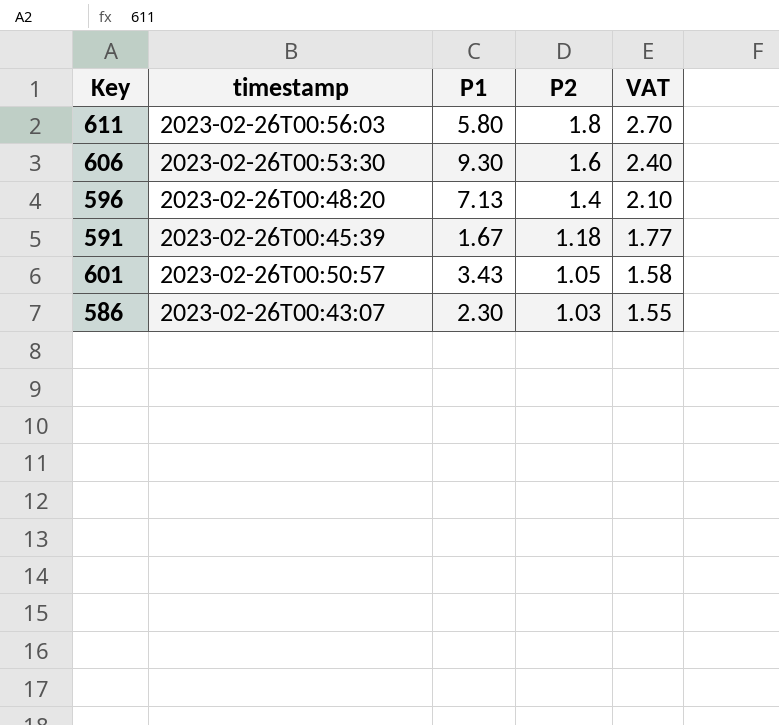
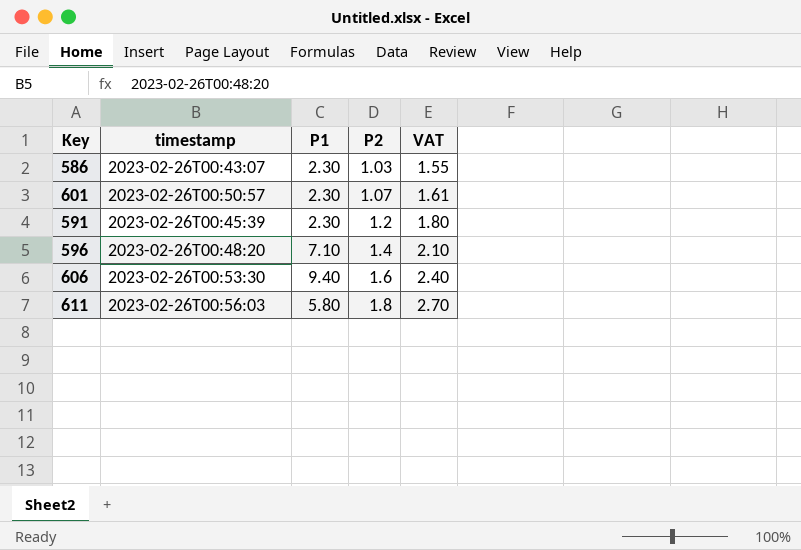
row order: P2 descending -> P2 ascending
601 | P1: 3.43 -> 2.30
601 | P2: 1.05 -> 1.07
601 | VAT: 1.58 -> 1.61
591 | P1: 1.67 -> 2.30
591 | P2: 1.18 -> 1.2
591 | VAT: 1.77 -> 1.80
596 | P1: 7.13 -> 7.10
606 | P1: 9.30 -> 9.40

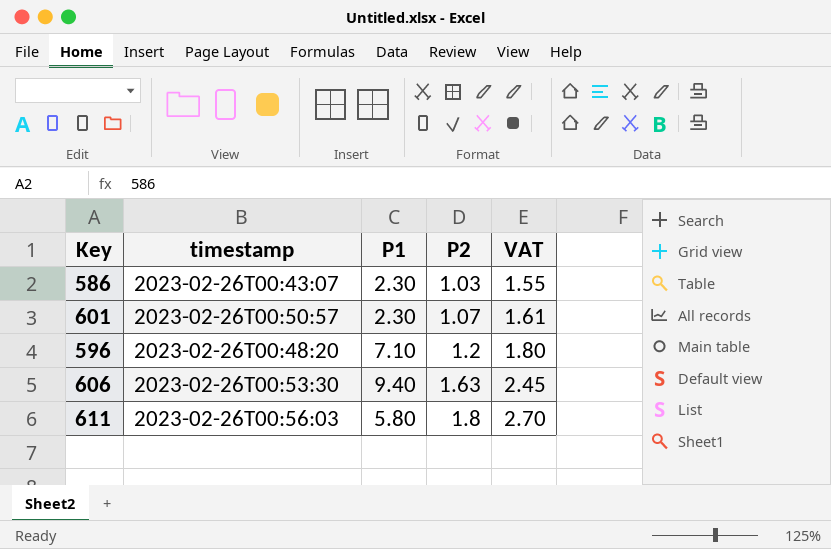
row 591: 2023-02-26T00:45:39 | 2.30 | 1.2 | 1.80 -> none
596 | P2: 1.4 -> 1.2
596 | VAT: 2.10 -> 1.80
606 | P2: 1.6 -> 1.63
606 | VAT: 2.40 -> 2.45

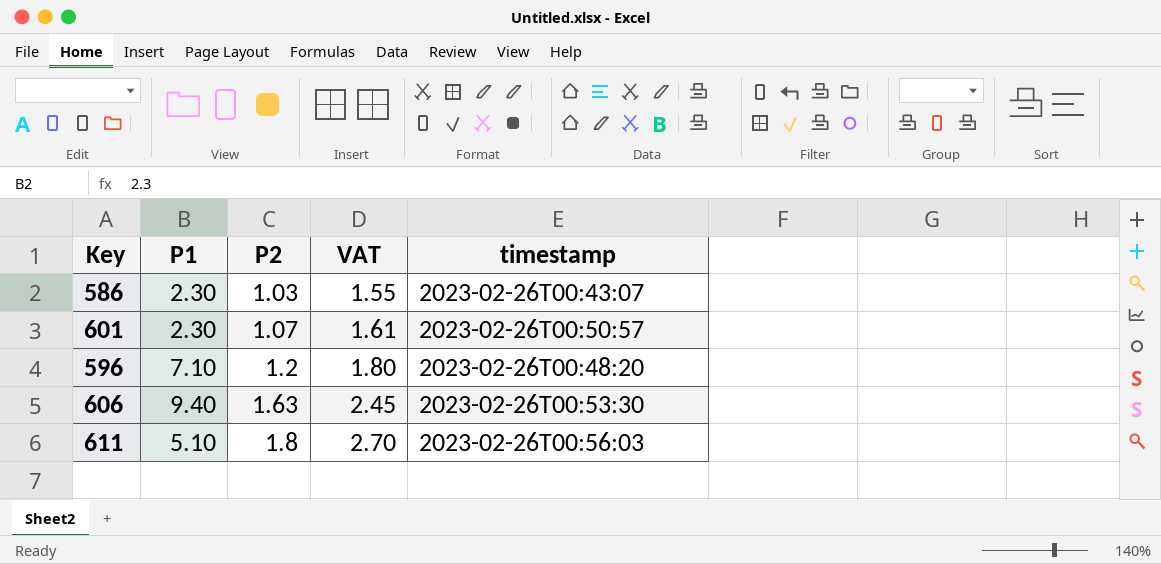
column timestamp | position: 2 -> 5
611 | P1: 5.80 -> 5.10

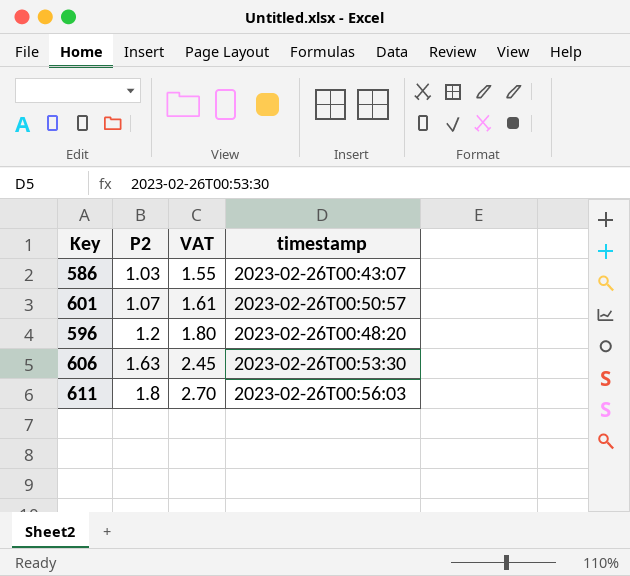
column P1 | position: 2 -> none

